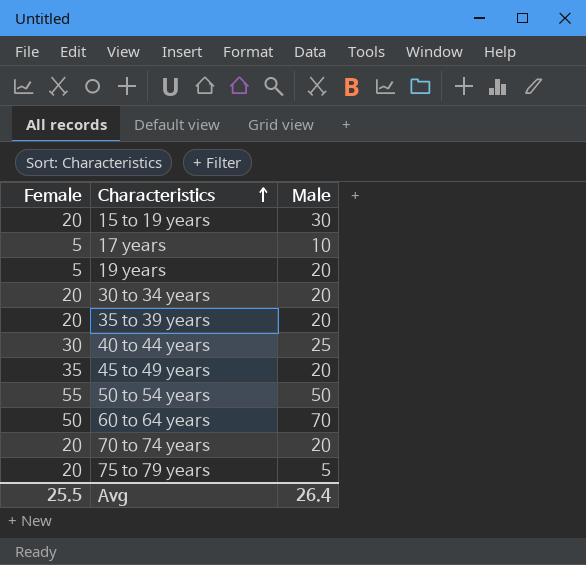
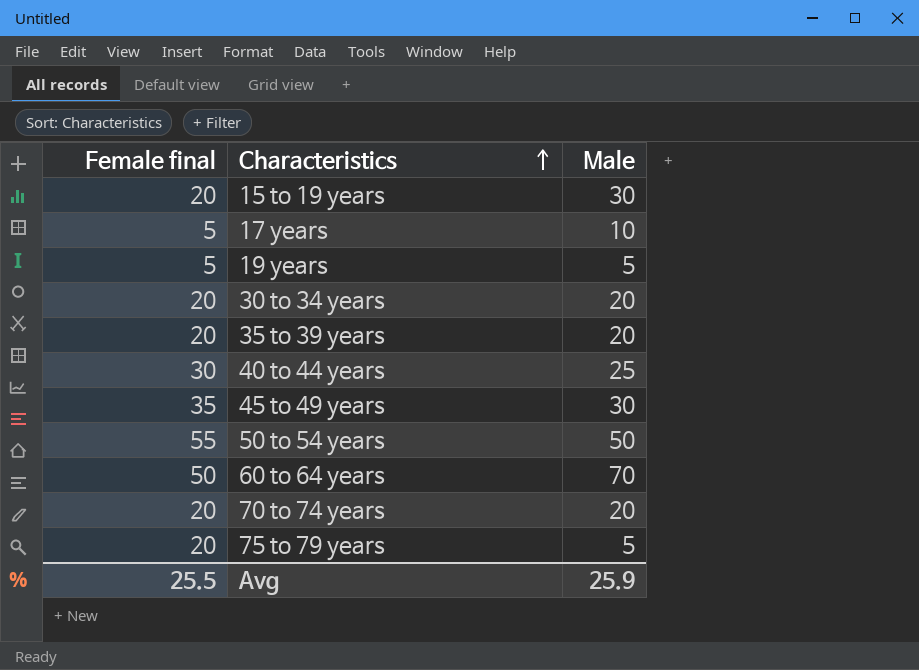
column name: Female -> Female final
19 years | Male: 20 -> 5
45 to 49 years | Male: 20 -> 30
Avg | Male: 26.4 -> 25.9

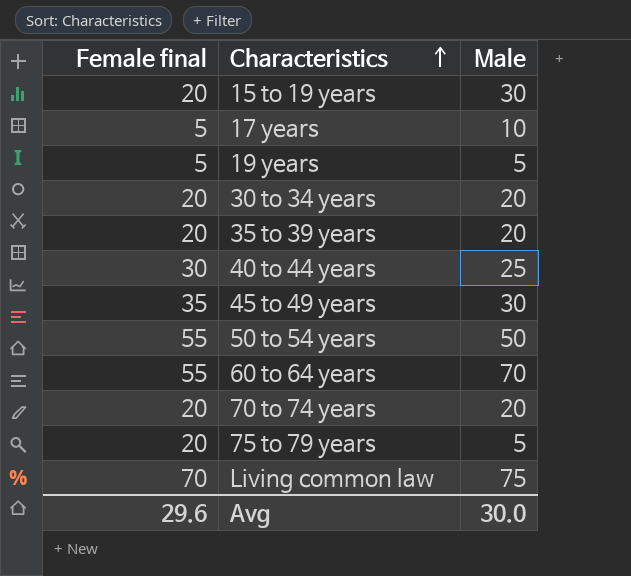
60 to 64 years | Female final: 50 -> 55
row Living common law: none -> 70 | 75
Avg | Female final: 25.5 -> 29.6
Avg | Male: 25.9 -> 30.0

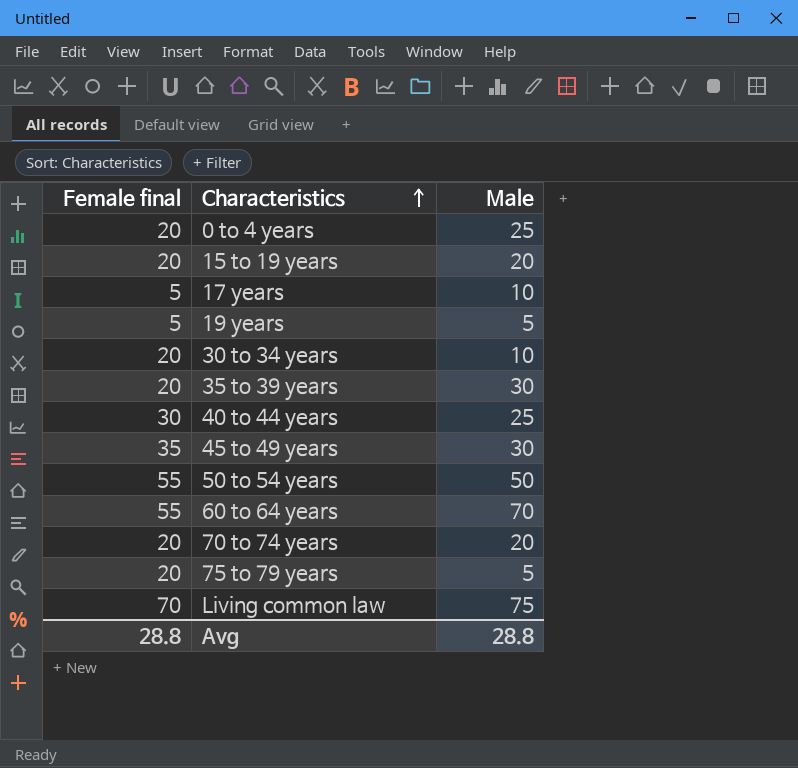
row 0 to 4 years: none -> 20 | 25
15 to 19 years | Male: 30 -> 20
30 to 34 years | Male: 20 -> 10
35 to 39 years | Male: 20 -> 30
Avg | Female final: 29.6 -> 28.8
Avg | Male: 30.0 -> 28.8

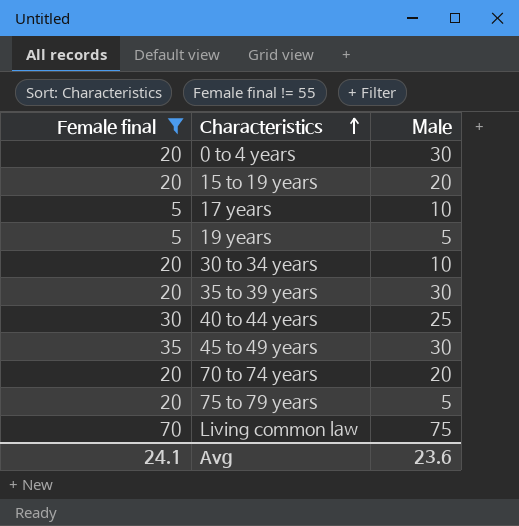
filter: none -> Female final != 55
0 to 4 years | Male: 25 -> 30
Avg | Female final: 28.8 -> 24.1
Avg | Male: 28.8 -> 23.6

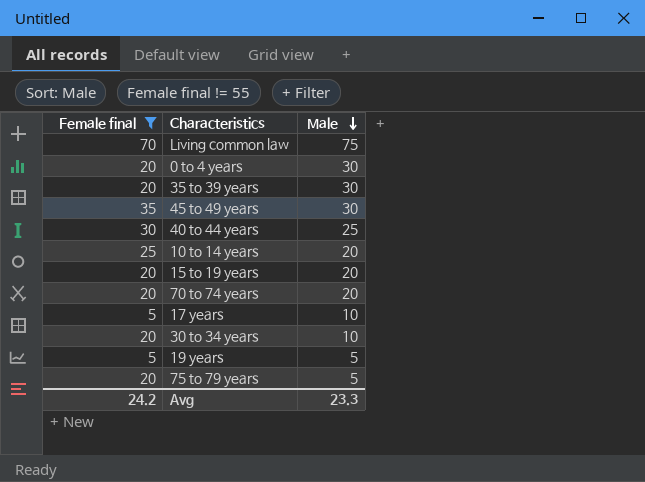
row order: Characteristics ascending -> Male descending
row 10 to 14 years: none -> 25 | 20
Avg | Female final: 24.1 -> 24.2
Avg | Male: 23.6 -> 23.3

